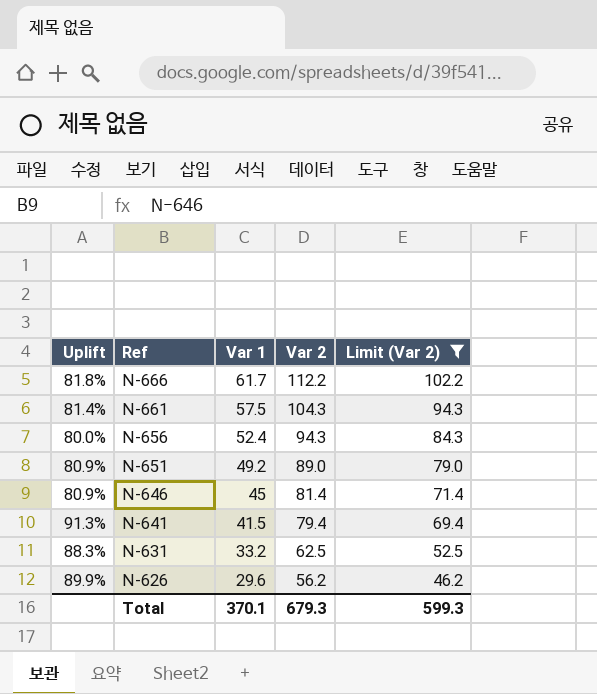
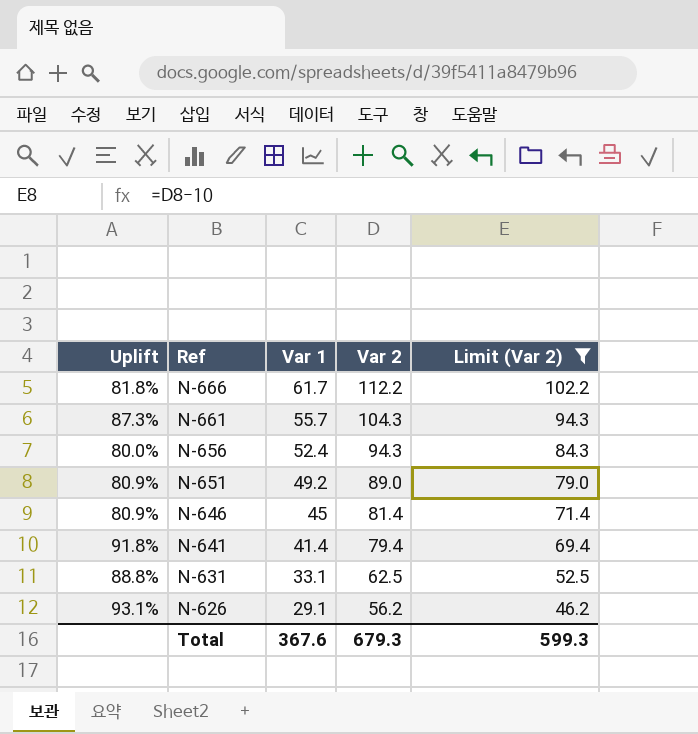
N-661 | Uplift: 81.4% -> 87.3%
N-661 | Var 1: 57.5 -> 55.7
N-641 | Uplift: 91.3% -> 91.8%
N-641 | Var 1: 41.5 -> 41.4
N-631 | Uplift: 88.3% -> 88.8%
N-631 | Var 1: 33.2 -> 33.1
N-626 | Uplift: 89.9% -> 93.1%
N-626 | Var 1: 29.6 -> 29.1
Total | Var 1: 370.1 -> 367.6

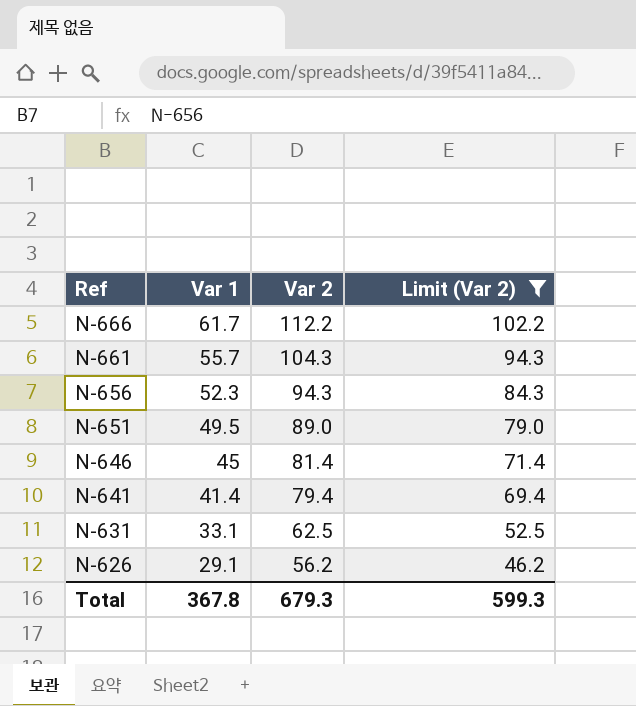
column Uplift | formula: ([Var 2] - [Var 1]) / [Var 1] -> none
N-656 | Var 1: 52.4 -> 52.3
N-651 | Var 1: 49.2 -> 49.5
Total | Var 1: 367.6 -> 367.8

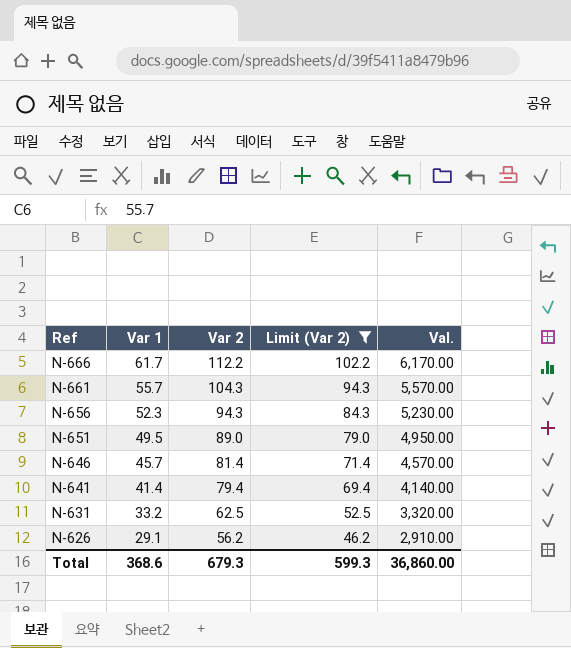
column Val. | formula: none -> [Var 1] * 100
N-646 | Var 1: 45 -> 45.7
N-631 | Var 1: 33.1 -> 33.2
Total | Var 1: 367.8 -> 368.6

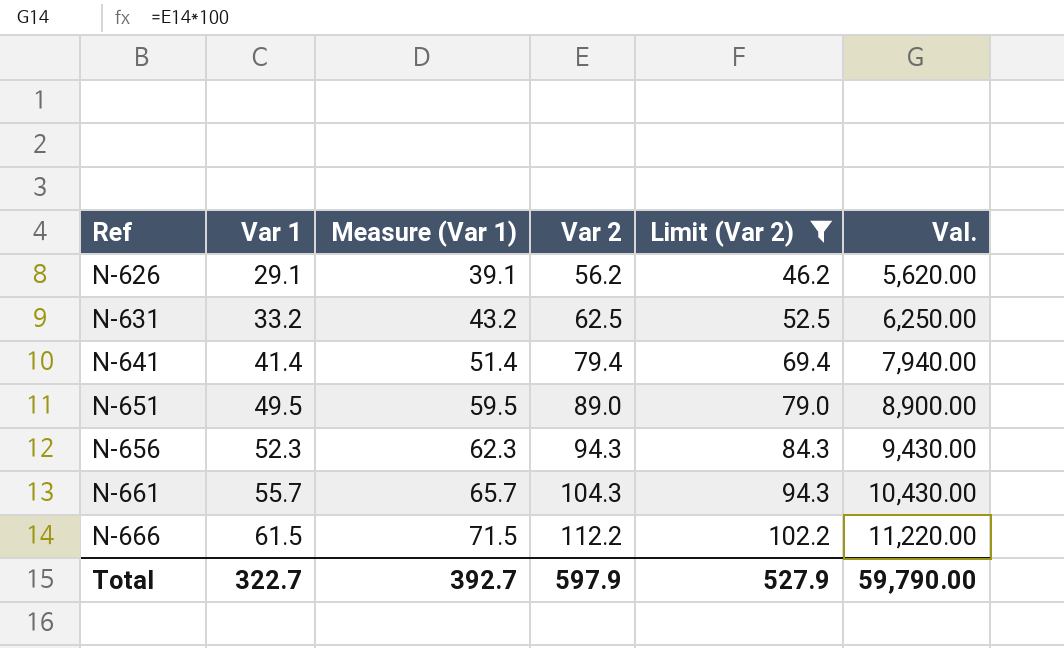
row order: Ref descending -> Ref ascending
column Measure (Var 1) | formula: none -> [Var 1] + 10
column Val. | formula: [Var 1] * 100 -> [Var 2] * 100
row N-646: 45.7 | 81.4 | 71.4 | 4,570.00 -> none
N-666 | Var 1: 61.7 -> 61.5
Total | Var 1: 368.6 -> 322.7
Total | Var 2: 679.3 -> 597.9
Total | Limit (Var 2): 599.3 -> 527.9
Total | Val.: 36,860.00 -> 59,790.00

